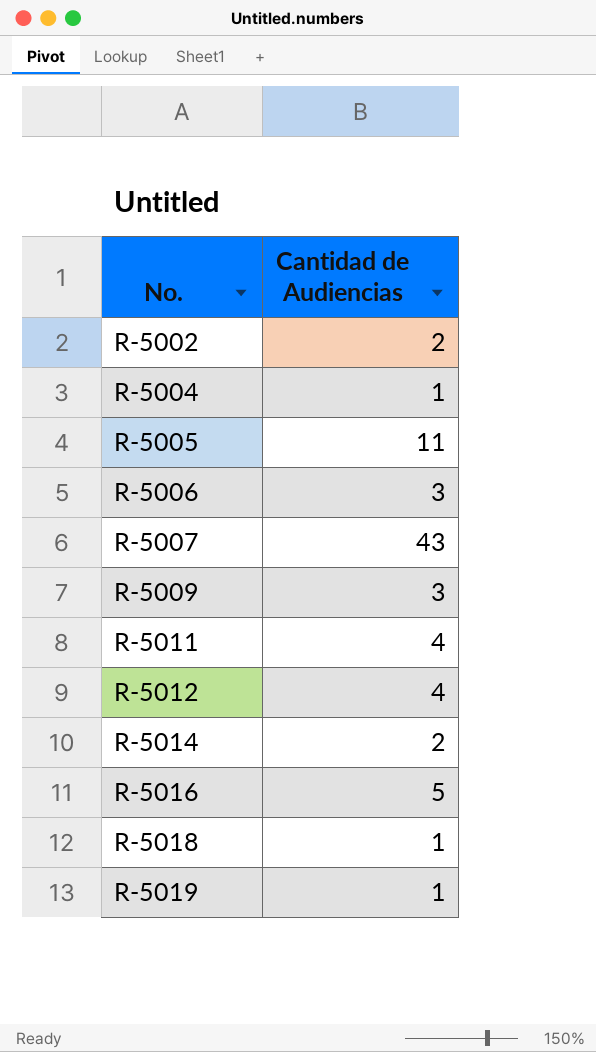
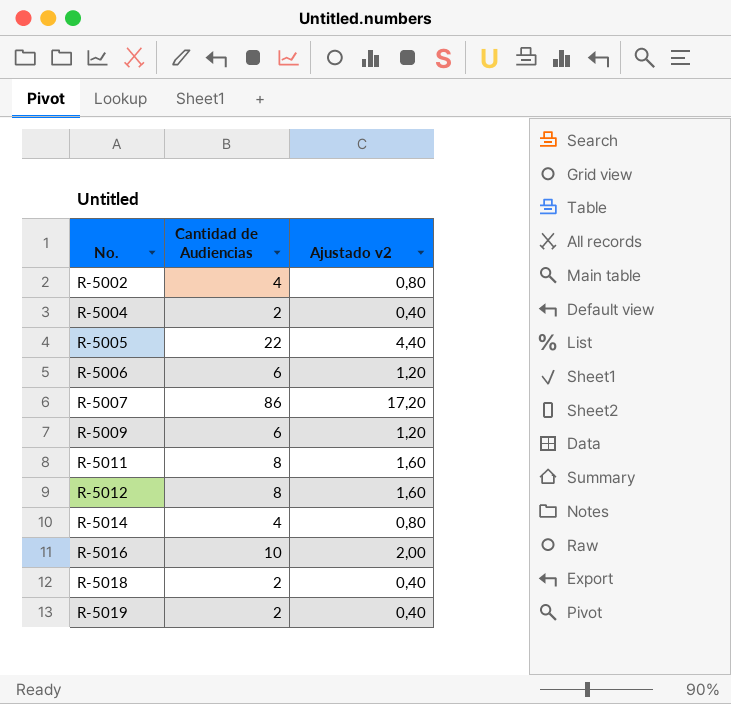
column Ajustado v2 | formula: none -> [Cantidad de Audiencias] * 0,2
R-5002 | Cantidad de Audiencias: 2 -> 4
R-5004 | Cantidad de Audiencias: 1 -> 2
R-5005 | Cantidad de Audiencias: 11 -> 22
R-5006 | Cantidad de Audiencias: 3 -> 6
R-5007 | Cantidad de Audiencias: 43 -> 86
R-5009 | Cantidad de Audiencias: 3 -> 6
R-5011 | Cantidad de Audiencias: 4 -> 8
R-5012 | Cantidad de Audiencias: 4 -> 8
R-5014 | Cantidad de Audiencias: 2 -> 4
R-5016 | Cantidad de Audiencias: 5 -> 10
R-5018 | Cantidad de Audiencias: 1 -> 2
R-5019 | Cantidad de Audiencias: 1 -> 2

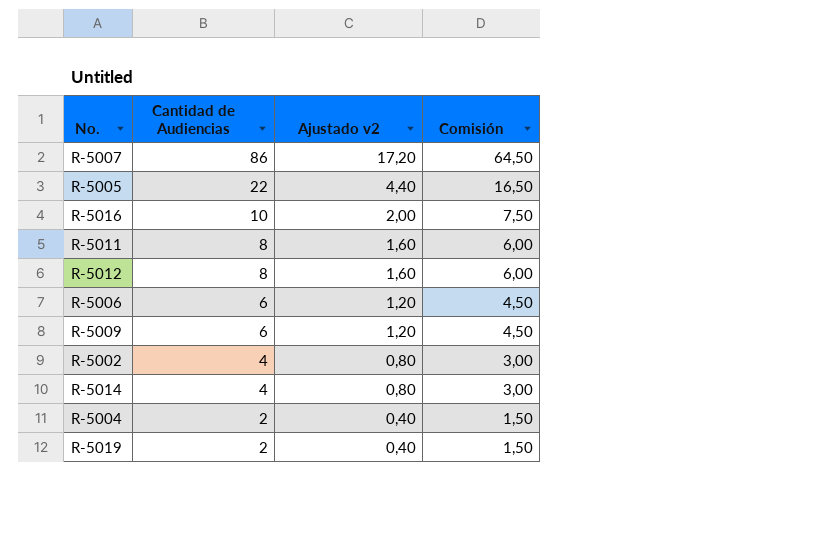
row order: No. ascending -> Cantidad de Audiencias descending
column Comisión | formula: none -> [Cantidad de Audiencias] * 0,75
row R-5018: 2 | 0,40 -> none

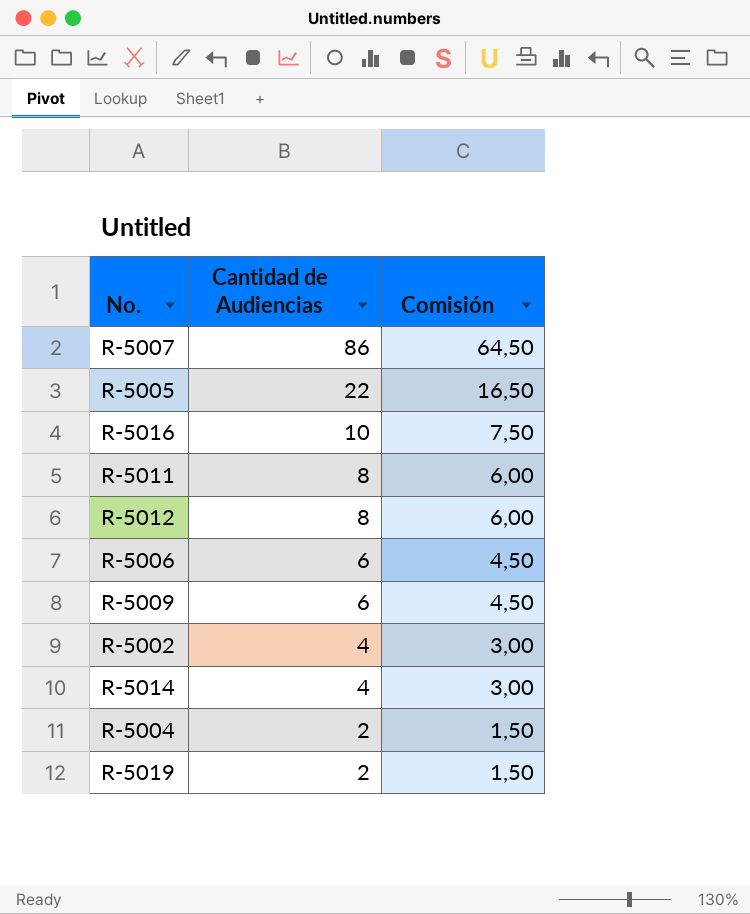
column Ajustado v2 | formula: [Cantidad de Audiencias] * 0,2 -> none

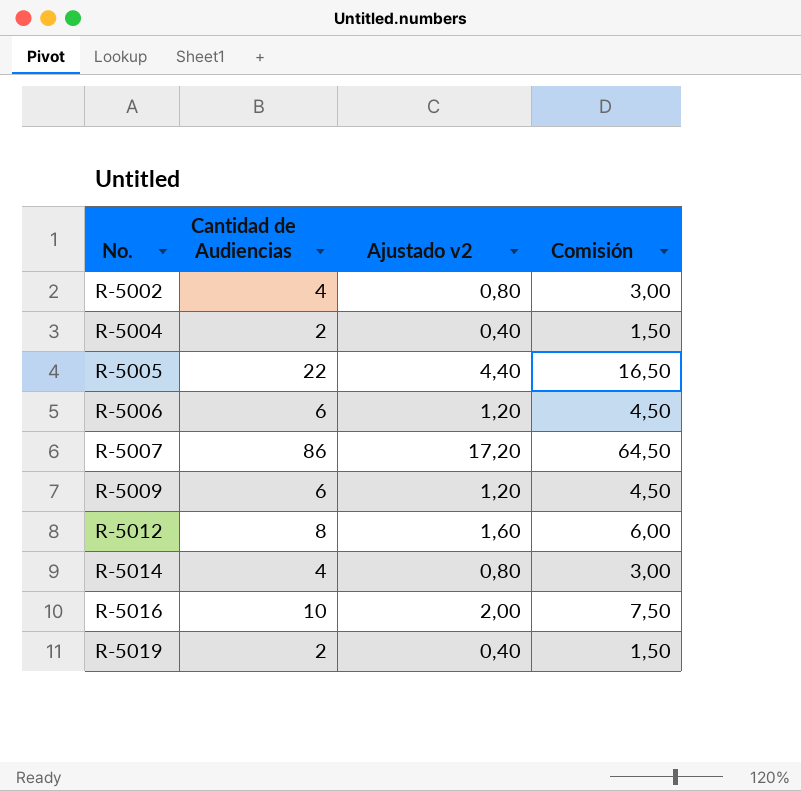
row order: Cantidad de Audiencias descending -> No. ascending
column Ajustado v2 | formula: none -> [Cantidad de Audiencias] * 0,2
row R-5011: 8 | 6,00 -> none

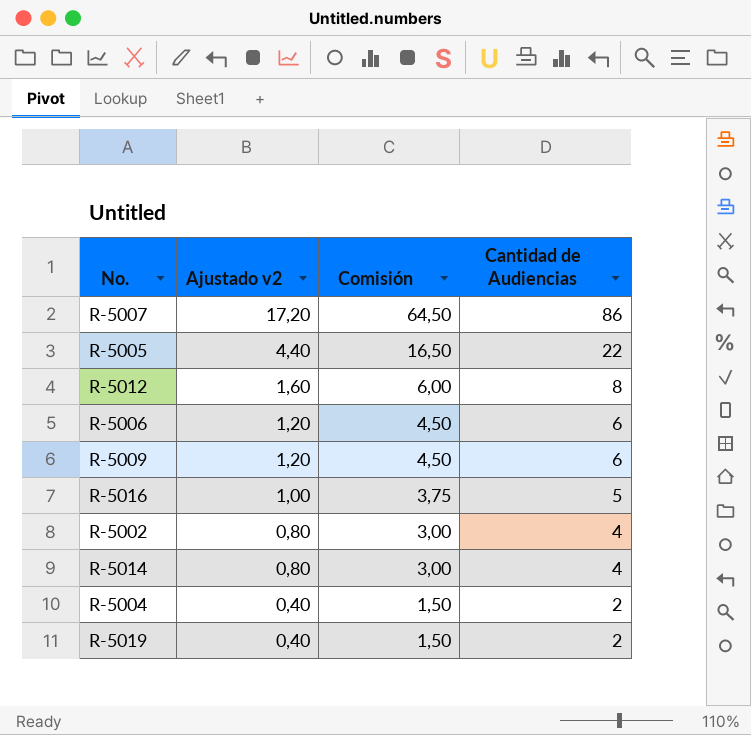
row order: No. ascending -> Ajustado v2 descending
column Cantidad de Audiencias | position: 2 -> 4
R-5016 | Ajustado v2: 2,00 -> 1,00
R-5016 | Comisión: 7,50 -> 3,75
R-5016 | Cantidad de Audiencias: 10 -> 5

